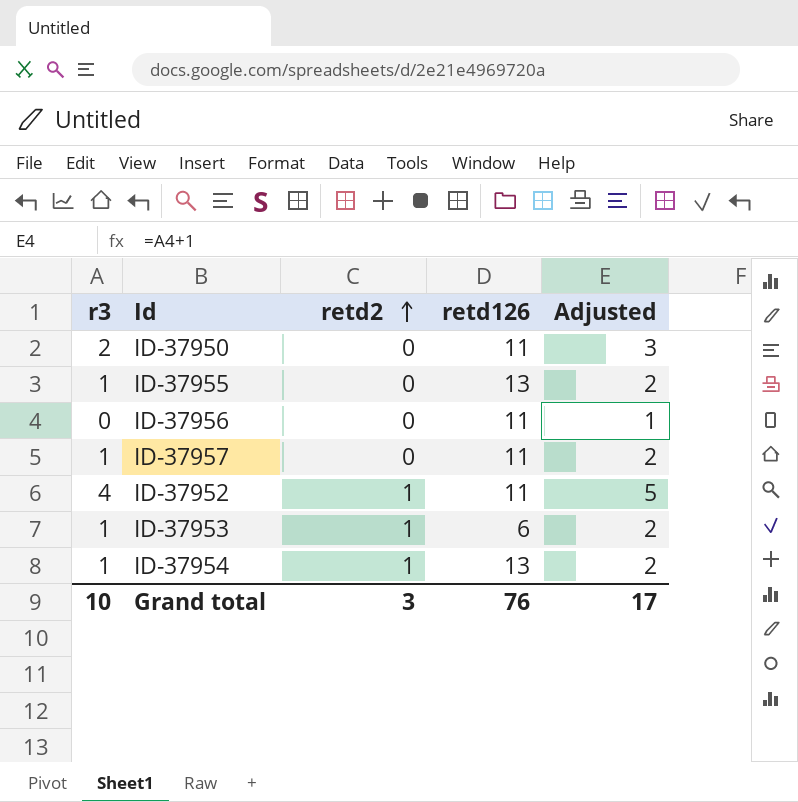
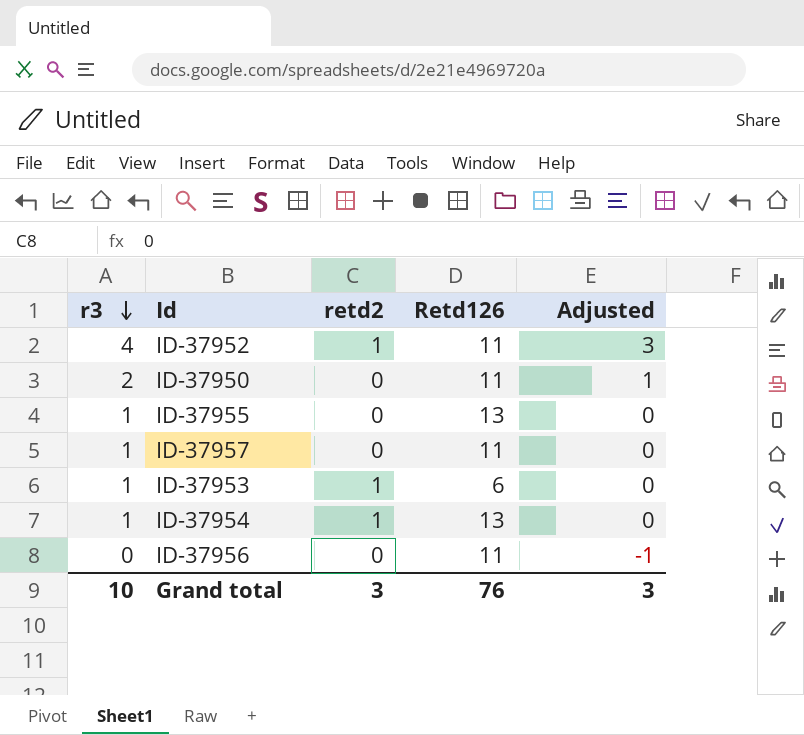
row order: retd2 ascending -> r3 descending
column name: retd126 -> Retd126
column Adjusted | formula: [r3] + 1 -> [r3] - 1
Grand total | Adjusted: 17 -> 3

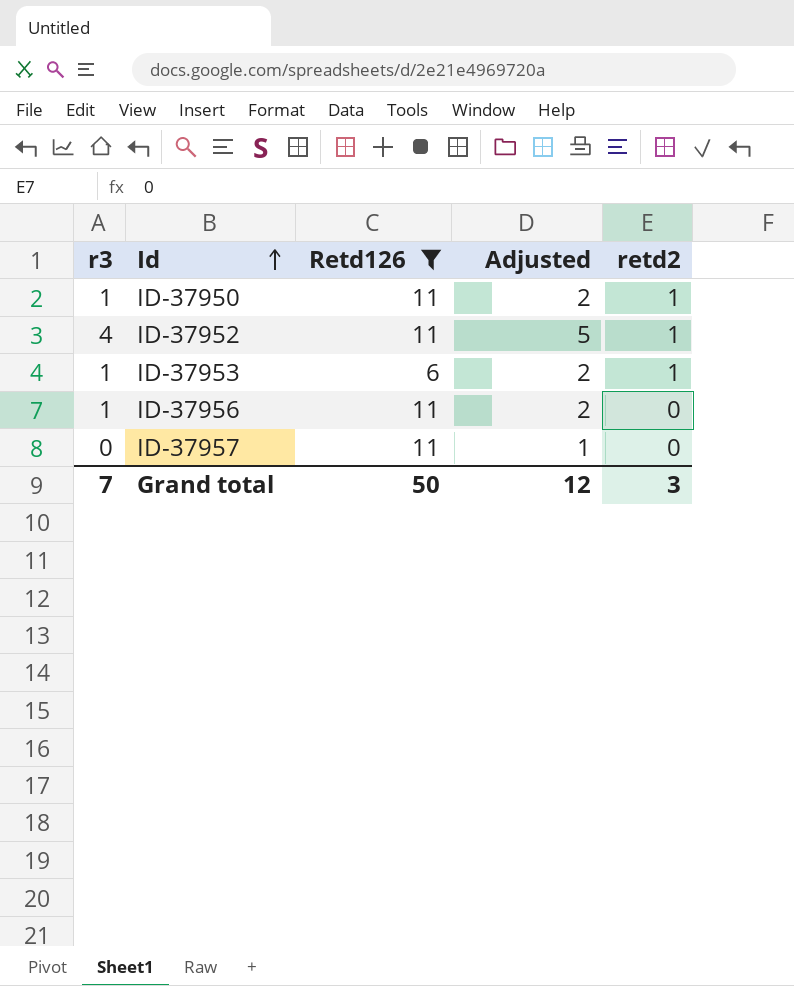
filter: none -> Retd126 != 13
row order: r3 descending -> Id ascending
column Adjusted | formula: [r3] - 1 -> [r3] + 1
column retd2 | position: 3 -> 5
ID-37950 | r3: 2 -> 1
ID-37950 | retd2: 0 -> 1
ID-37956 | r3: 0 -> 1
ID-37957 | r3: 1 -> 0
Grand total | r3: 10 -> 7
Grand total | Retd126: 76 -> 50
Grand total | Adjusted: 3 -> 12

